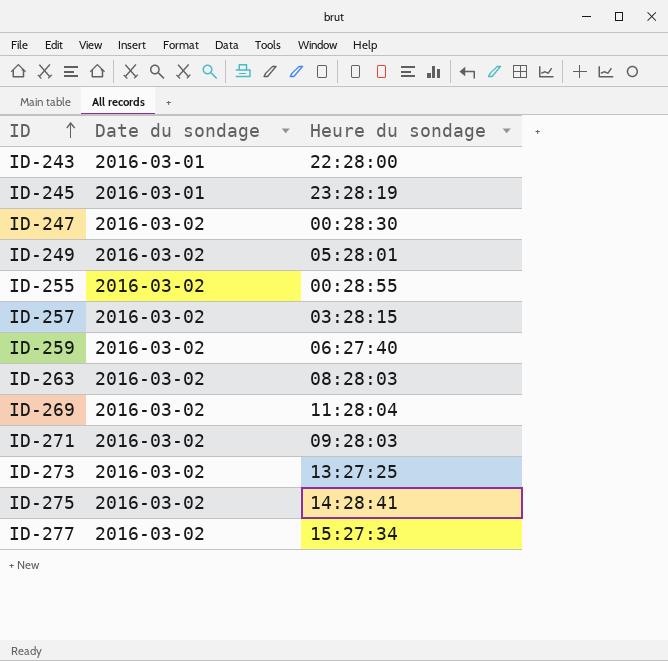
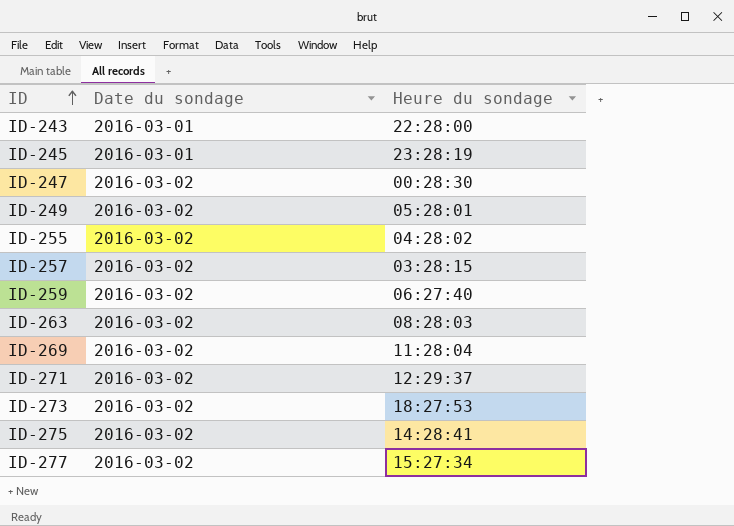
ID-255 | Heure du sondage: 00:28:55 -> 04:28:02
ID-271 | Heure du sondage: 09:28:03 -> 12:29:37
ID-273 | Heure du sondage: 13:27:25 -> 18:27:53

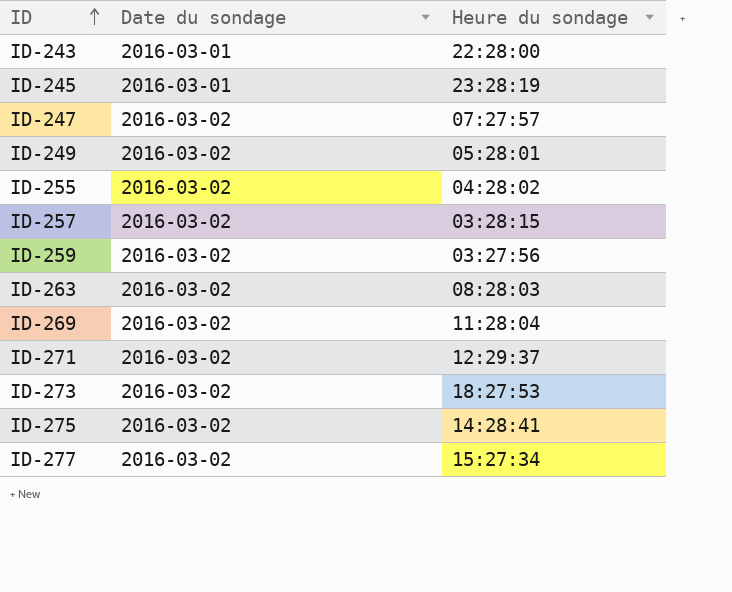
ID-247 | Heure du sondage: 00:28:30 -> 07:27:57
ID-259 | Heure du sondage: 06:27:40 -> 03:27:56

